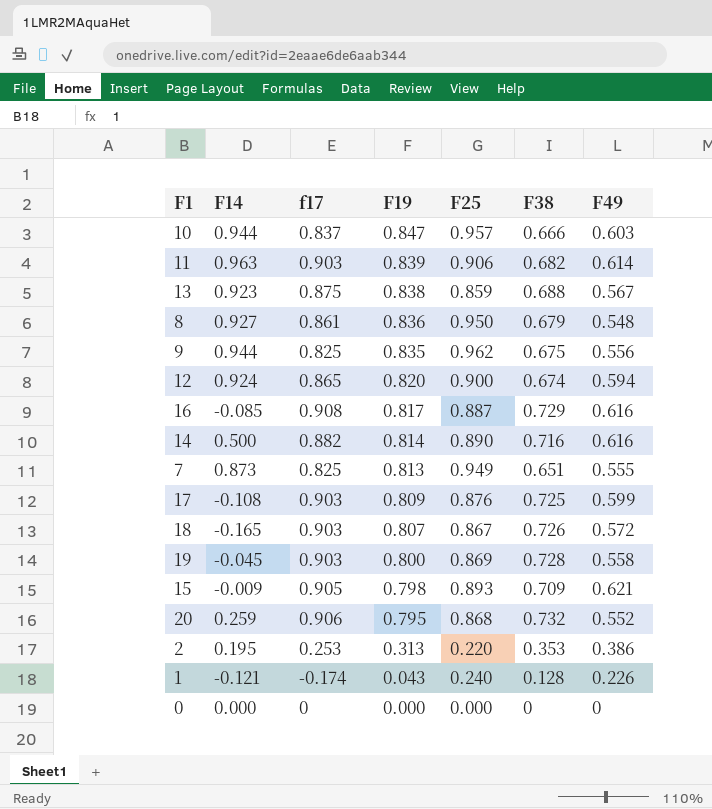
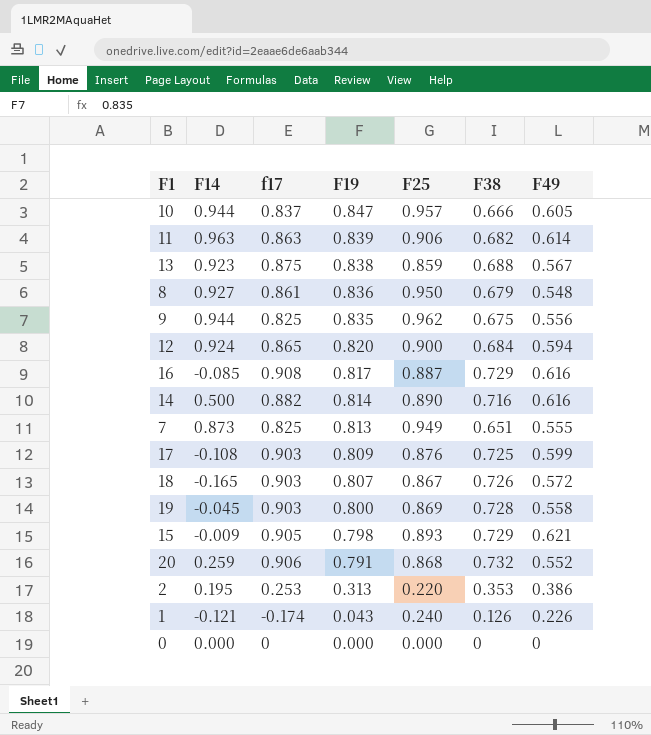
10 | F49: 0.603 -> 0.605
11 | f17: 0.903 -> 0.863
12 | F38: 0.674 -> 0.684
15 | F38: 0.709 -> 0.729
20 | F19: 0.795 -> 0.791
1 | F38: 0.128 -> 0.126

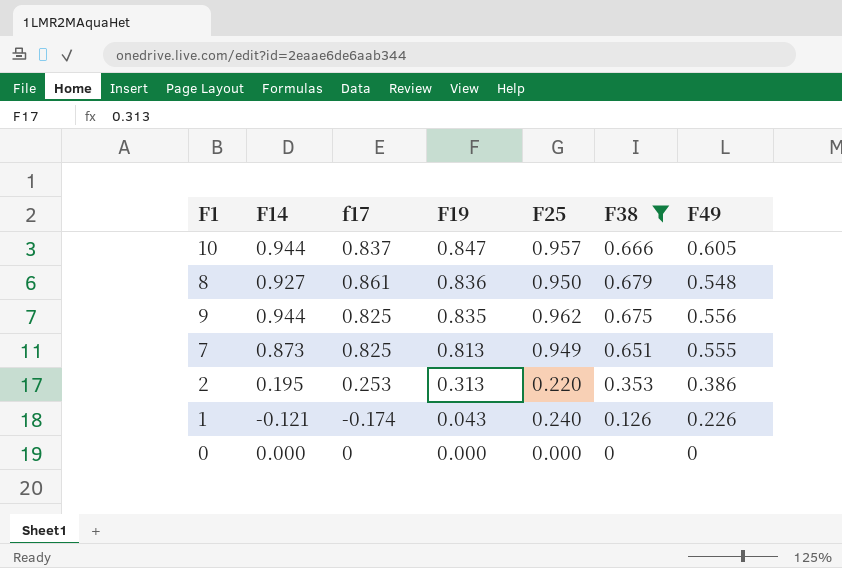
filter: none -> F38 <= 0.679

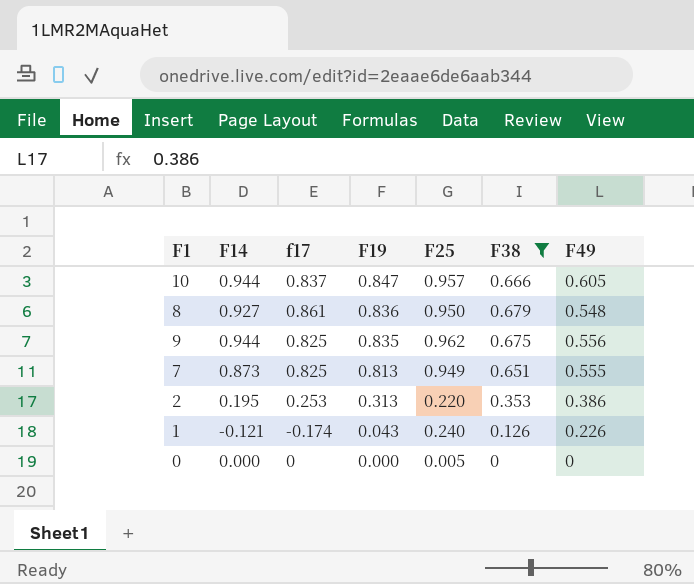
0 | F25: 0.000 -> 0.005

